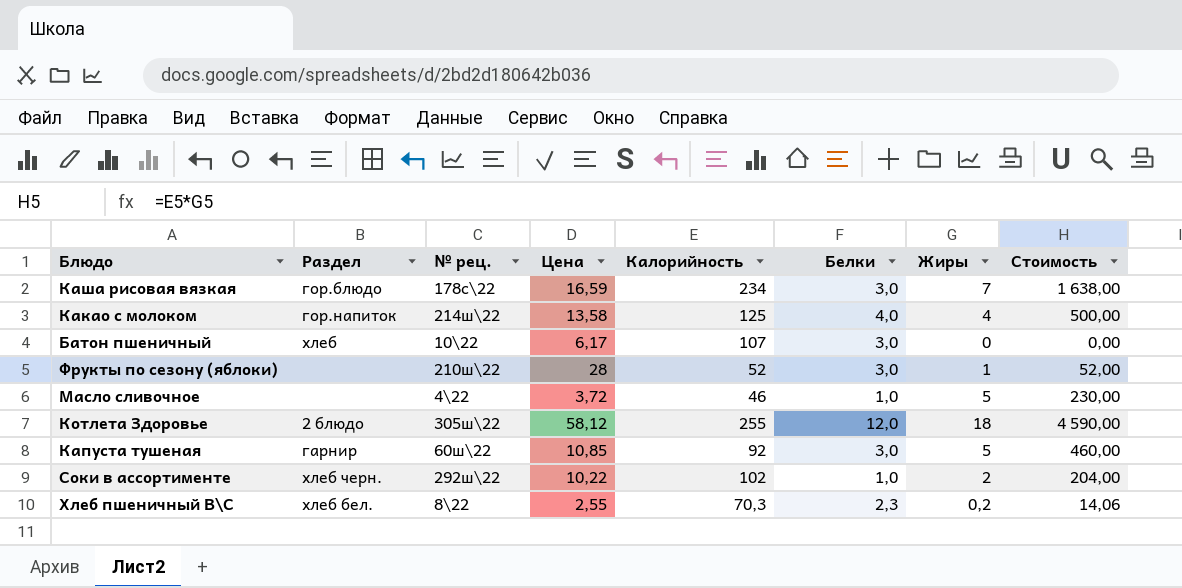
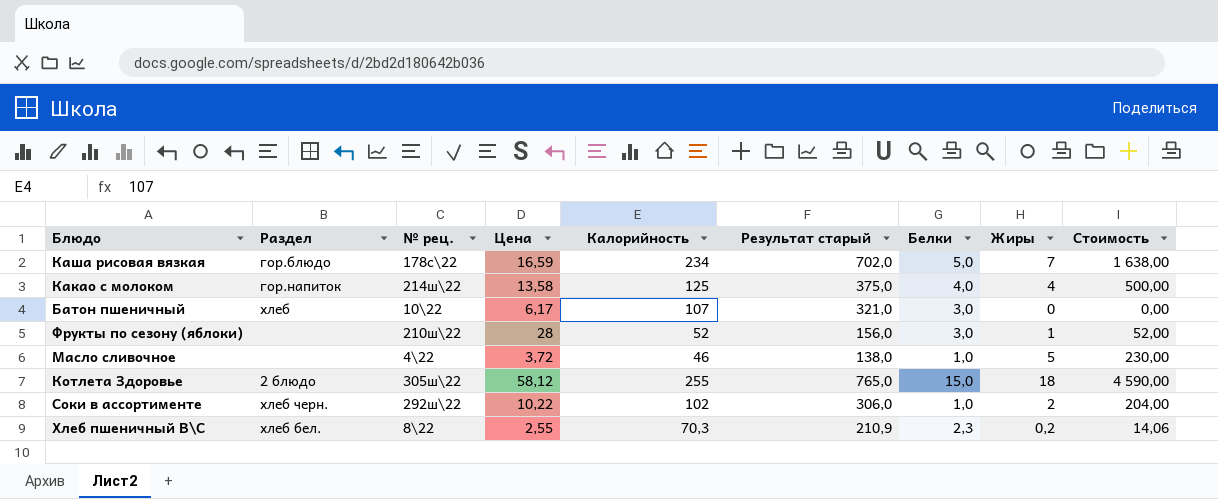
column Результат старый | formula: none -> [Калорийность] * 3
row Капуста тушеная: гарнир | 60ш\22 | 10,85 | 92 | 3,0 | 5 | 460,00 -> none
Каша рисовая вязкая | Белки: 3,0 -> 5,0
Котлета Здоровье | Белки: 12,0 -> 15,0

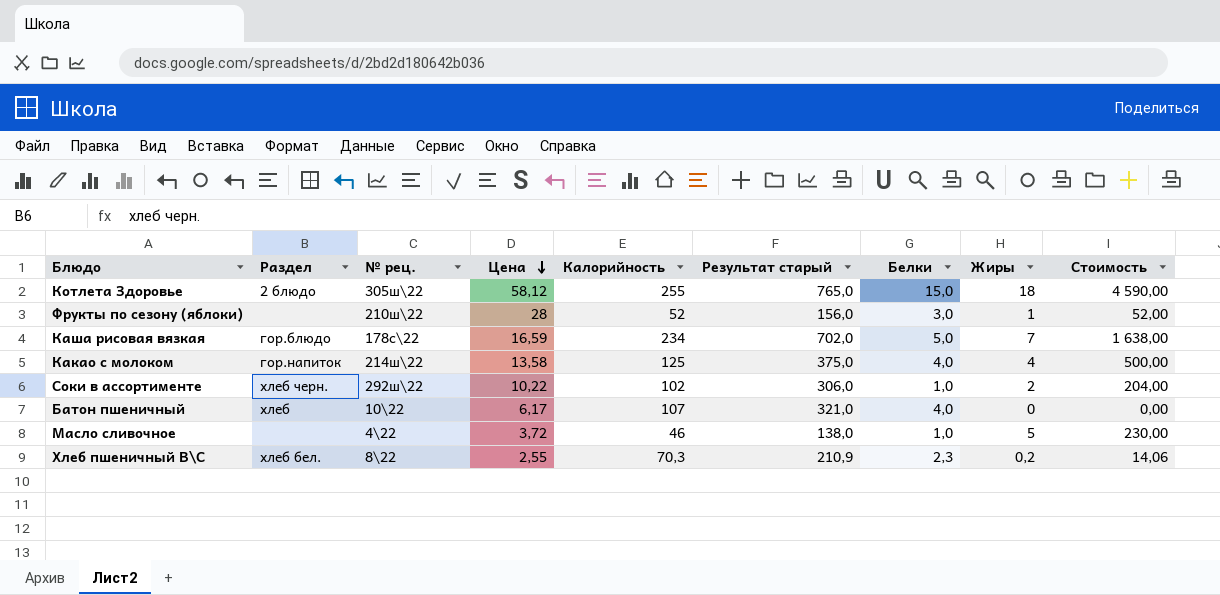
row order: none -> Цена descending
Батон пшеничный | Белки: 3,0 -> 4,0

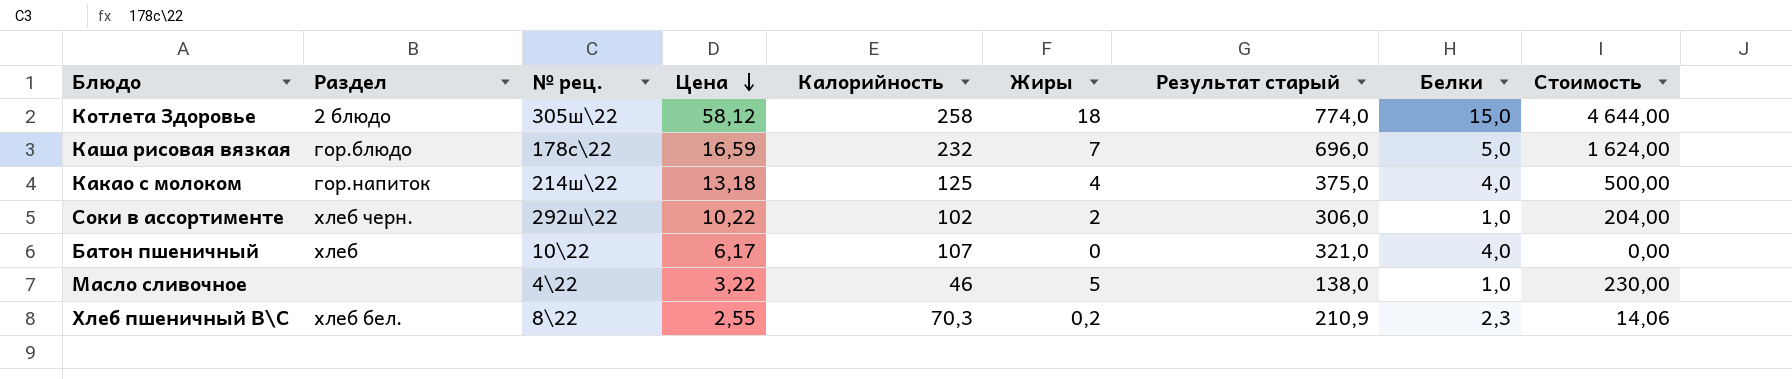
column Жиры | position: 8 -> 6
row Фрукты по сезону (яблоки): none | 210ш\22 | 28 | 52 | 156,0 | 3,0 | 1 | 52,00 -> none
Котлета Здоровье | Калорийность: 255 -> 258
Котлета Здоровье | Результат старый: 765,0 -> 774,0
Котлета Здоровье | Стоимость: 4 590,00 -> 4 644,00
Каша рисовая вязкая | Калорийность: 234 -> 232
Каша рисовая вязкая | Результат старый: 702,0 -> 696,0
Каша рисовая вязкая | Стоимость: 1 638,00 -> 1 624,00
Какао с молоком | Цена: 13,58 -> 13,18
Масло сливочное | Цена: 3,72 -> 3,22

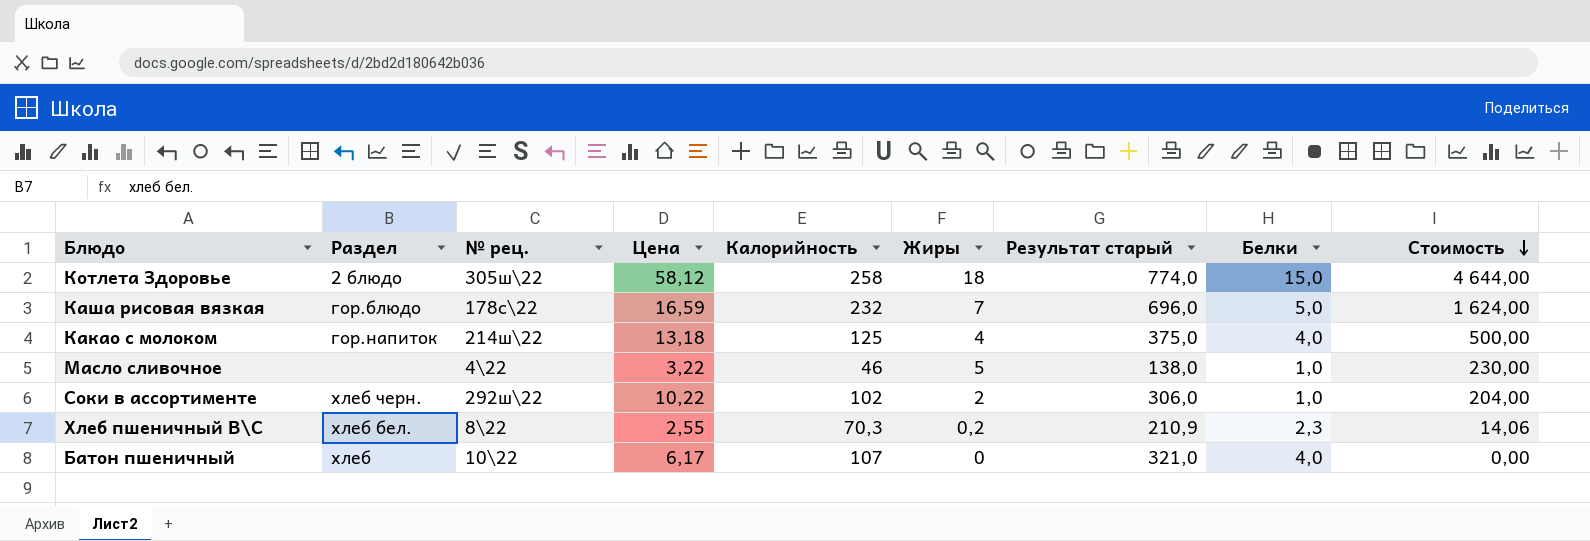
row order: Цена descending -> Стоимость descending

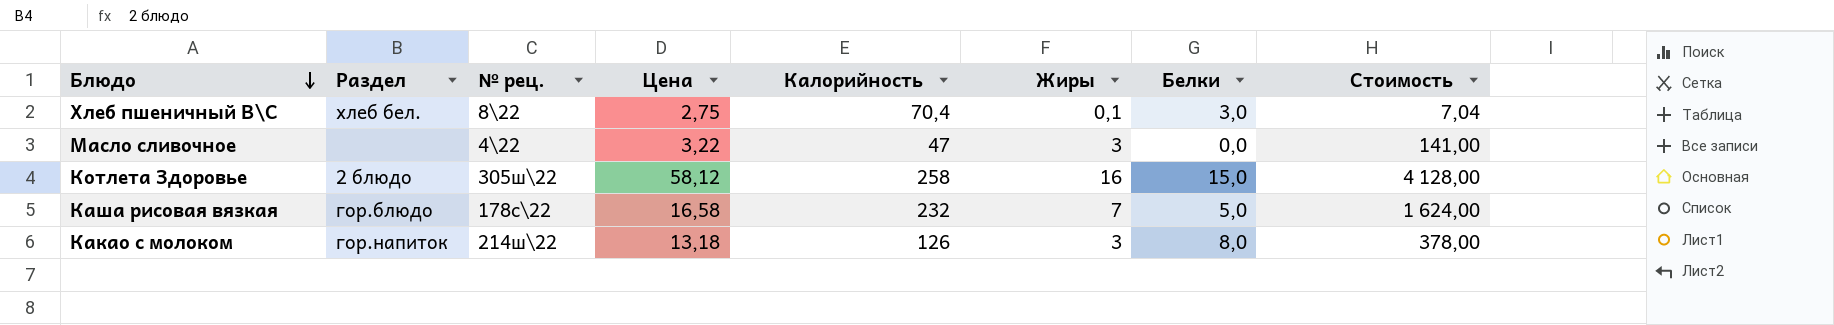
row order: Стоимость descending -> Блюдо descending
column Результат старый | formula: [Калорийность] * 3 -> none
row Соки в ассортименте: хлеб черн. | 292ш\22 | 10,22 | 102 | 2 | 306,0 | 1,0 | 204,00 -> none
row Батон пшеничный: хлеб | 10\22 | 6,17 | 107 | 0 | 321,0 | 4,0 | 0,00 -> none
Хлеб пшеничный В\С | Цена: 2,55 -> 2,75
Хлеб пшеничный В\С | Калорийность: 70,3 -> 70,4
Хлеб пшеничный В\С | Жиры: 0,2 -> 0,1
Хлеб пшеничный В\С | Белки: 2,3 -> 3,0
Хлеб пшеничный В\С | Стоимость: 14,06 -> 7,04
Масло сливочное | Калорийность: 46 -> 47
Масло сливочное | Жиры: 5 -> 3
Масло сливочное | Белки: 1,0 -> 0,0
Масло сливочное | Стоимость: 230,00 -> 141,00
Котлета Здоровье | Жиры: 18 -> 16
Котлета Здоровье | Стоимость: 4 644,00 -> 4 128,00
Каша рисовая вязкая | Цена: 16,59 -> 16,58
Какао с молоком | Калорийность: 125 -> 126
Какао с молоком | Жиры: 4 -> 3
Какао с молоком | Белки: 4,0 -> 8,0
Какао с молоком | Стоимость: 500,00 -> 378,00

